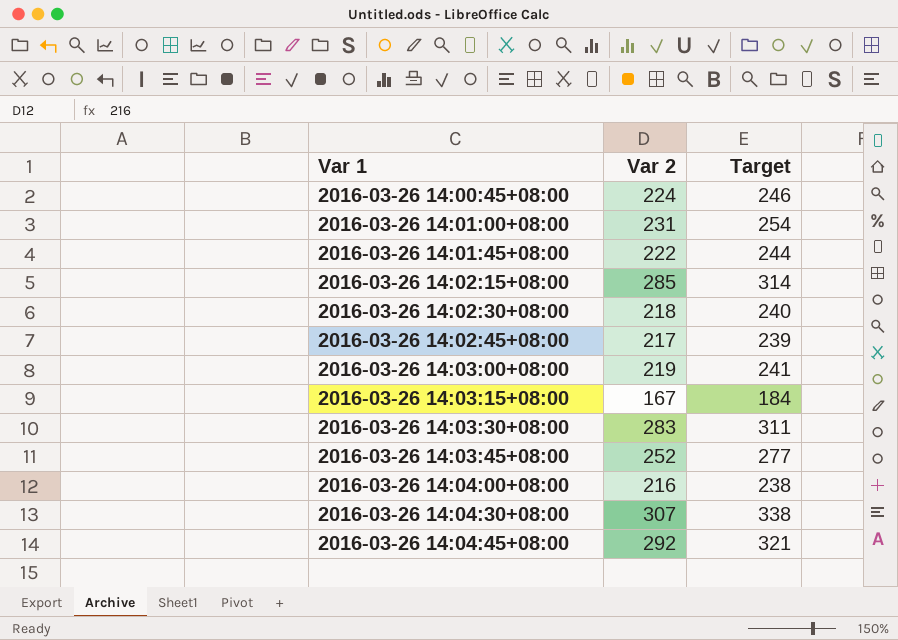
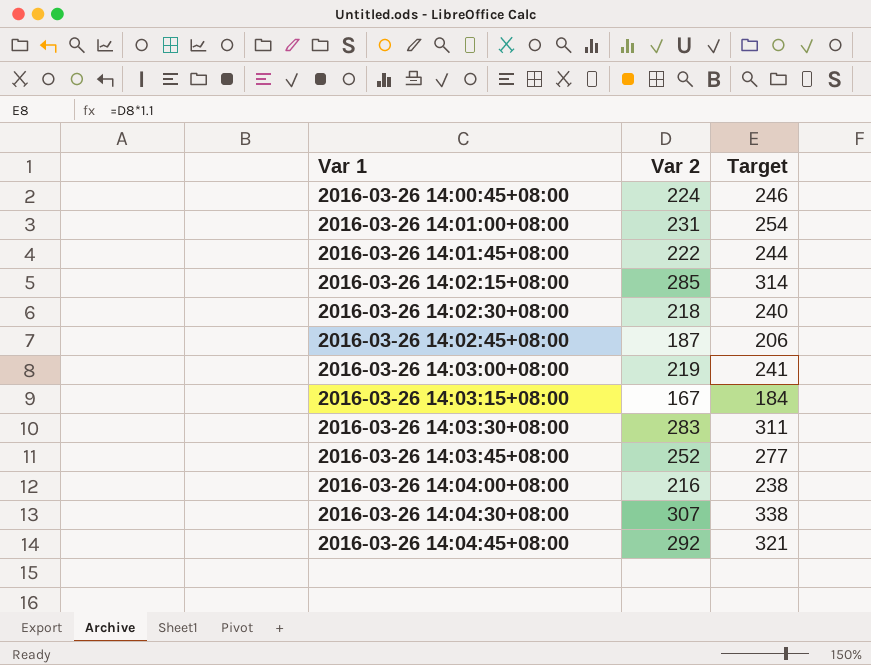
2016-03-26 14:02:45+08:00 | Var 2: 217 -> 187
2016-03-26 14:02:45+08:00 | Target: 239 -> 206

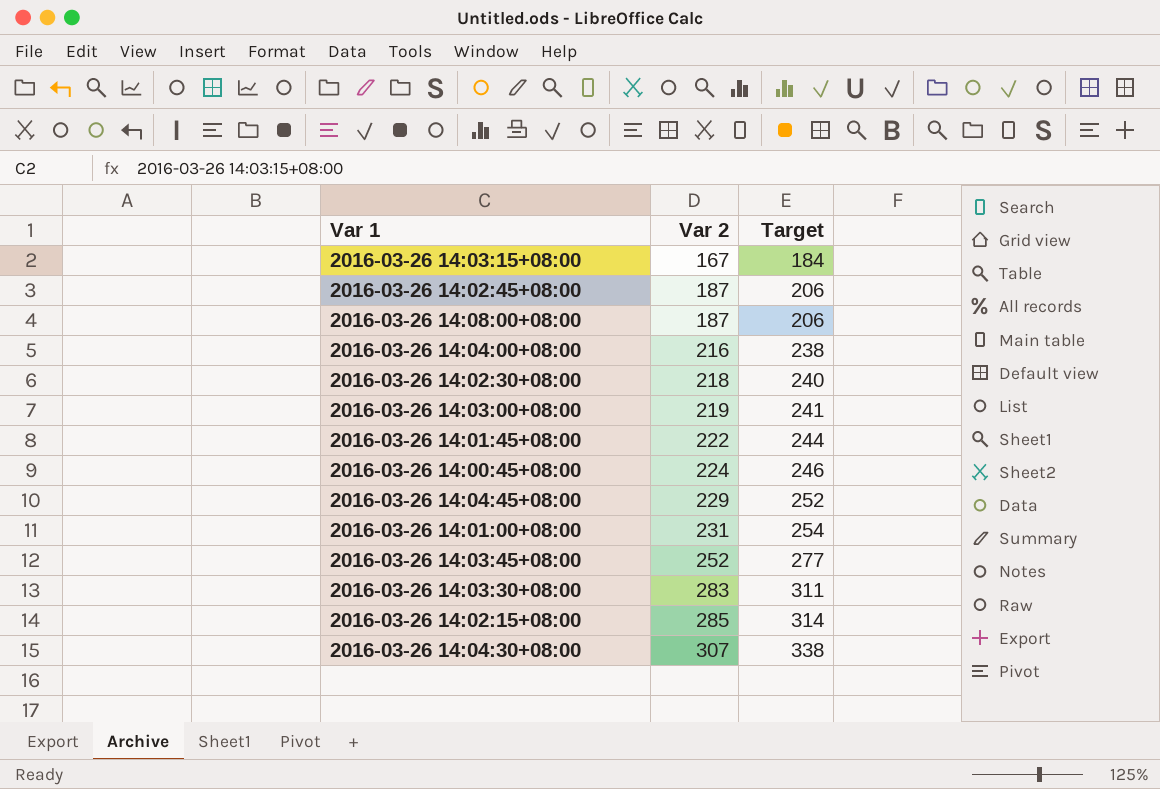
row order: Var 1 ascending -> Var 2 ascending
row 2016-03-26 14:08:00+08:00: none -> 187 | 206
2016-03-26 14:04:45+08:00 | Var 2: 292 -> 229
2016-03-26 14:04:45+08:00 | Target: 321 -> 252

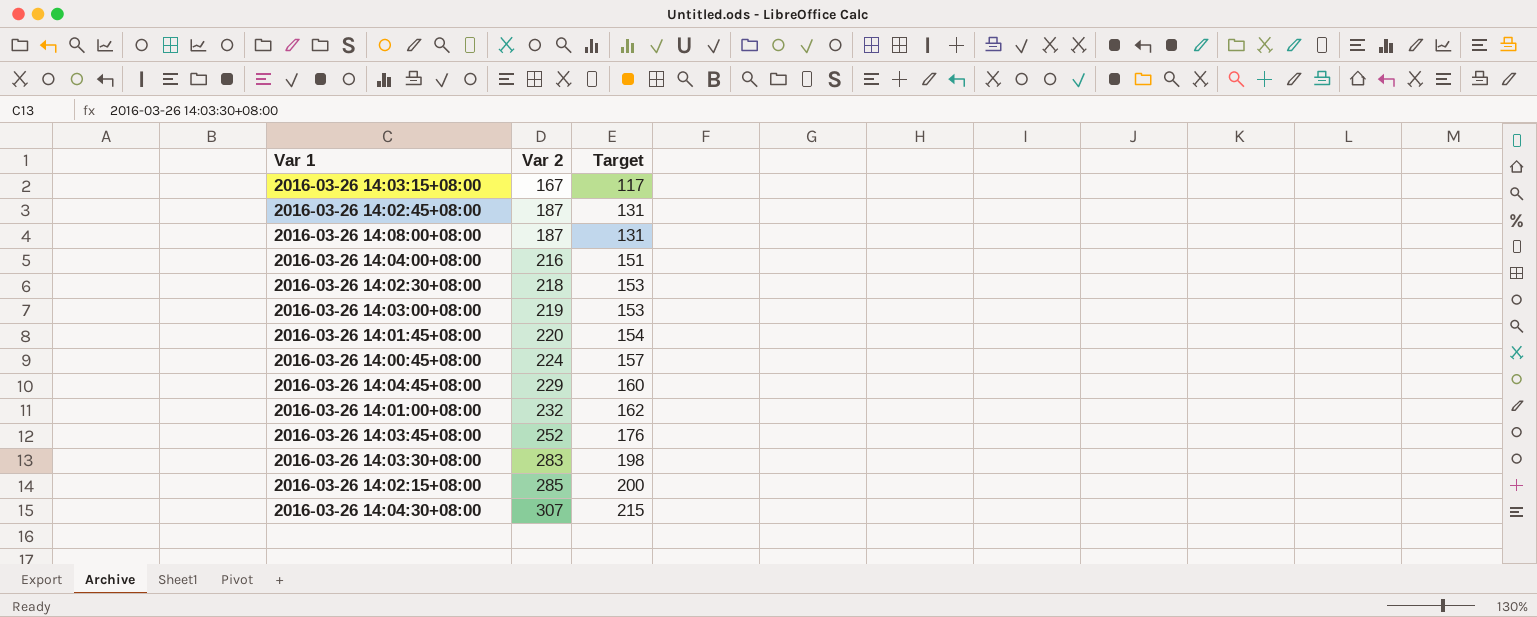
column Target | formula: [Var 2] * 1.1 -> [Var 2] * 0.7
2016-03-26 14:01:45+08:00 | Var 2: 222 -> 220
2016-03-26 14:01:00+08:00 | Var 2: 231 -> 232

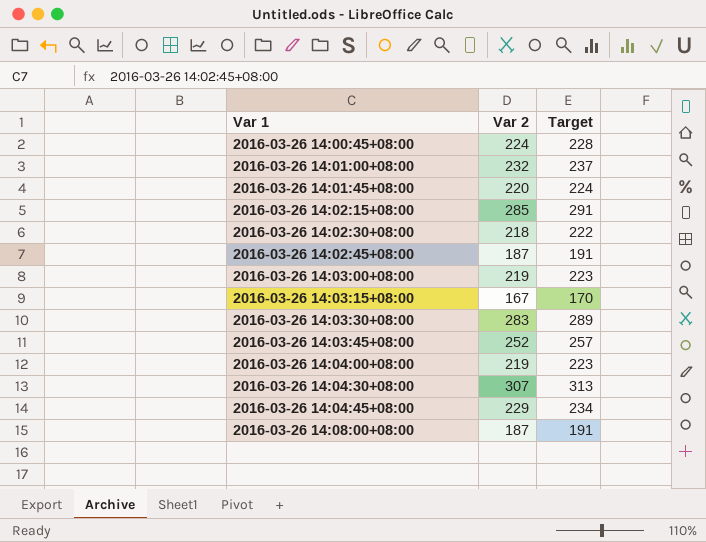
row order: Var 2 ascending -> Var 1 ascending
column Target | formula: [Var 2] * 0.7 -> [Var 2] * 1.02
2016-03-26 14:04:00+08:00 | Var 2: 216 -> 219

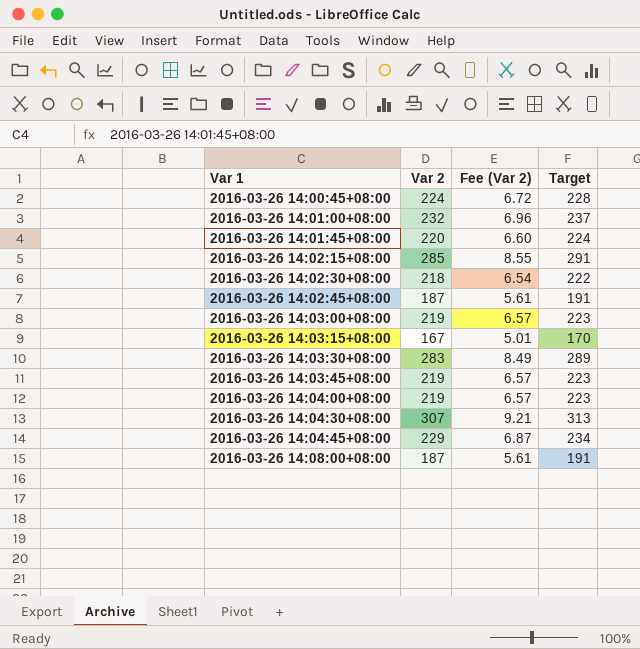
column Fee (Var 2) | formula: none -> [Var 2] * 0.03
2016-03-26 14:03:45+08:00 | Var 2: 252 -> 219
2016-03-26 14:03:45+08:00 | Target: 257 -> 223

